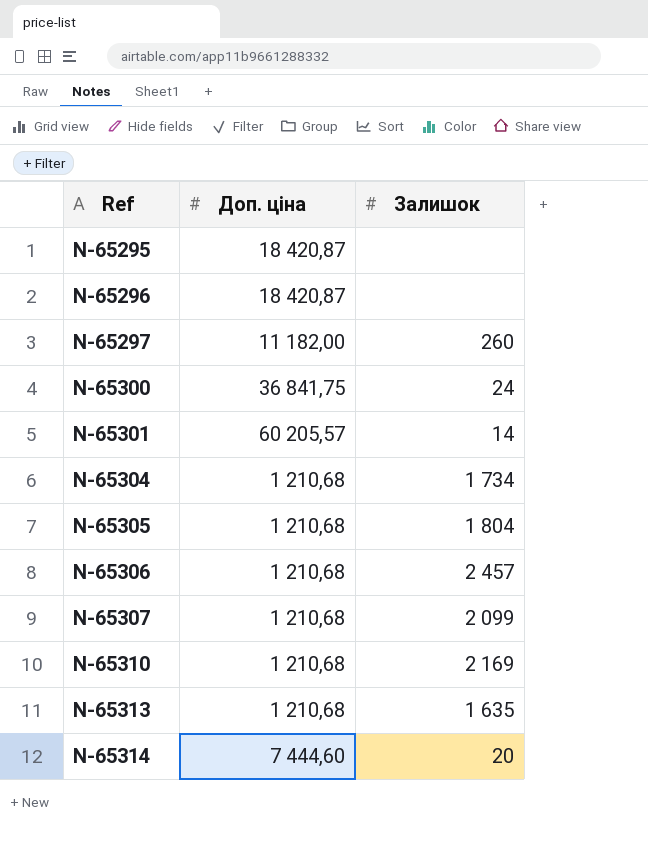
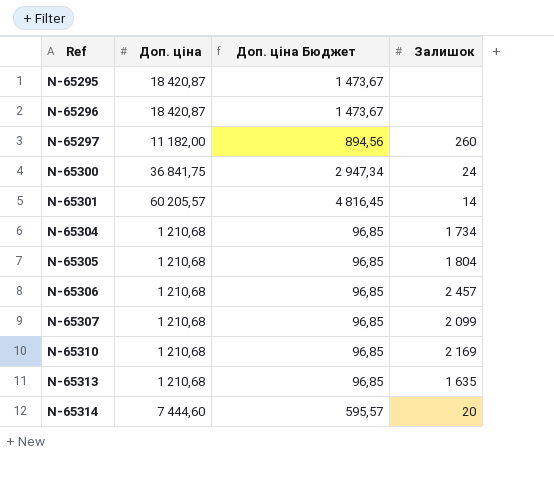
column Доп. ціна Бюджет | formula: none -> [Доп. ціна] * 0,08

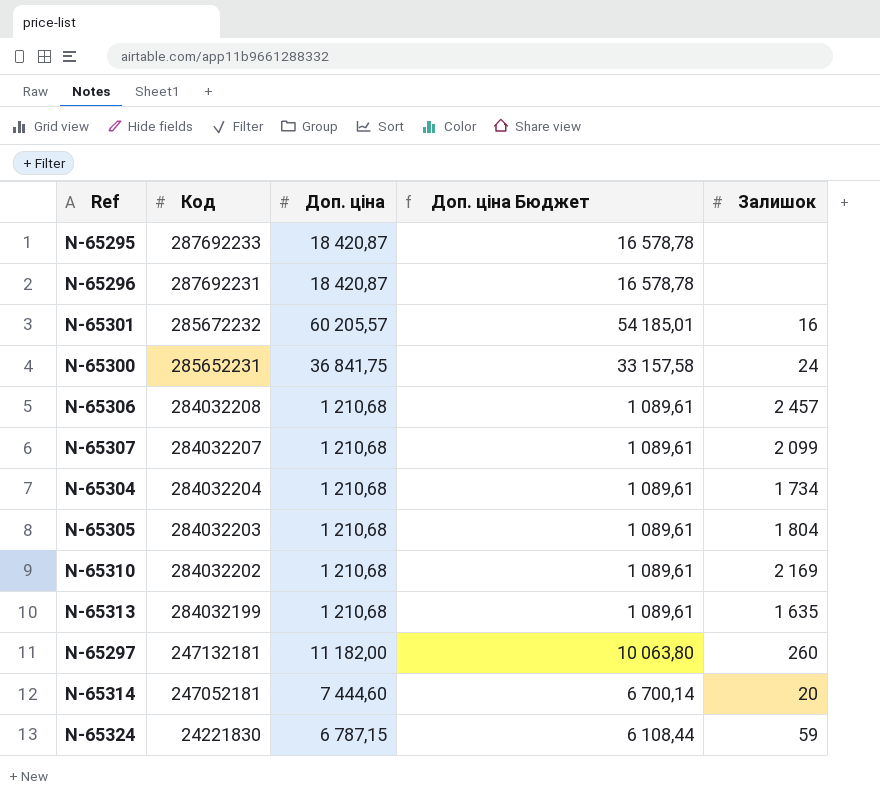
row order: Ref ascending -> Код descending
column Код | position: none -> 2
column Доп. ціна Бюджет | formula: [Доп. ціна] * 0,08 -> [Доп. ціна] * 0,9
N-65301 | Залишок: 14 -> 16
row N-65324: none -> 24221830 | 6 787,15 | 6 108,44 | 59

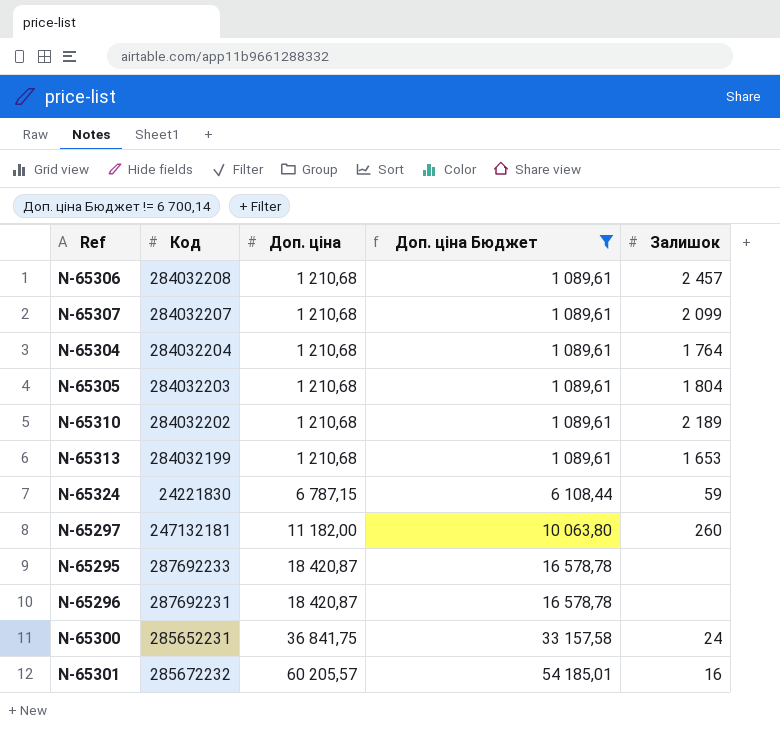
filter: none -> Доп. ціна Бюджет != 6 700,14
row order: Код descending -> Доп. ціна ascending
N-65304 | Залишок: 1 734 -> 1 764
N-65310 | Залишок: 2 169 -> 2 189
N-65313 | Залишок: 1 635 -> 1 653

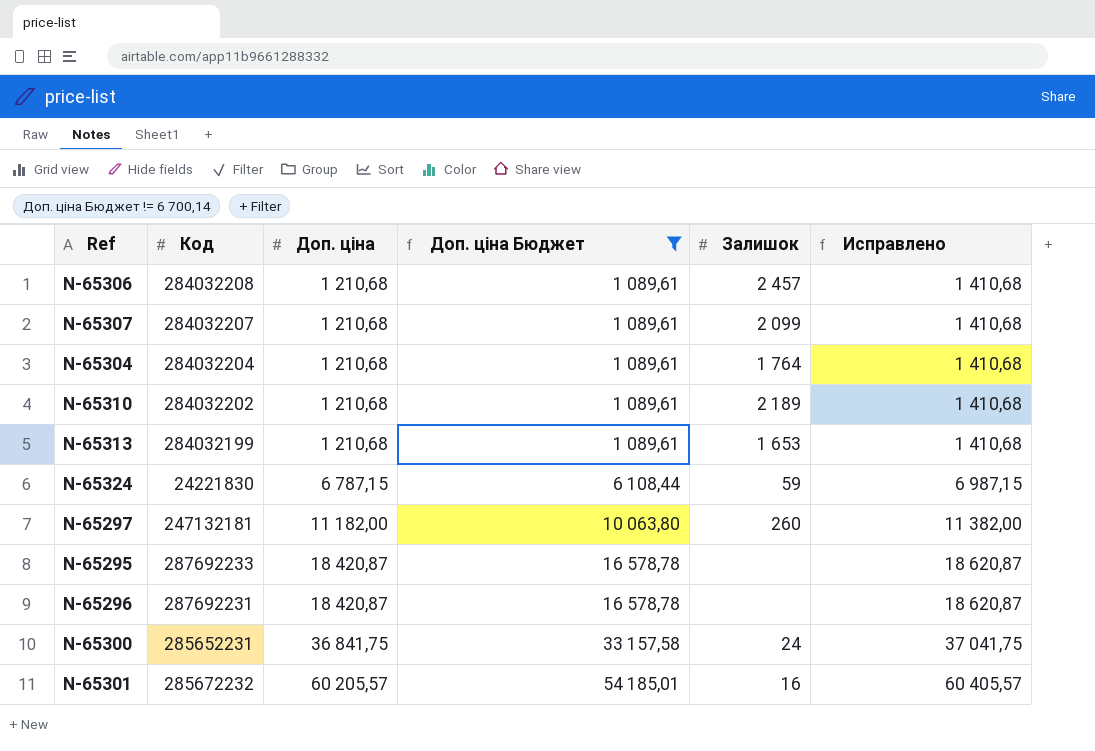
column Исправлено | formula: none -> [Доп. ціна] + 200
row N-65305: 284032203 | 1 210,68 | 1 089,61 | 1 804 -> none

